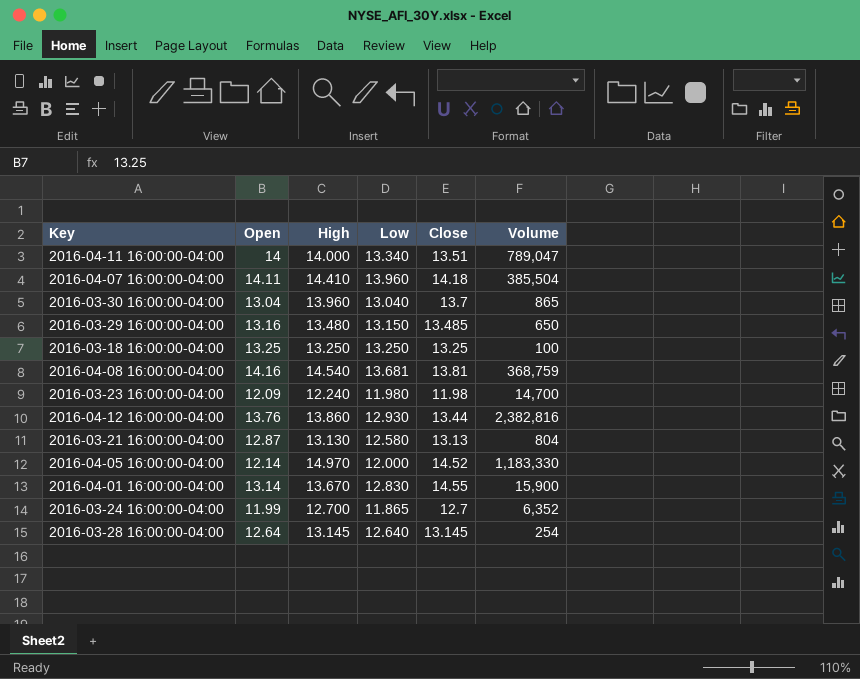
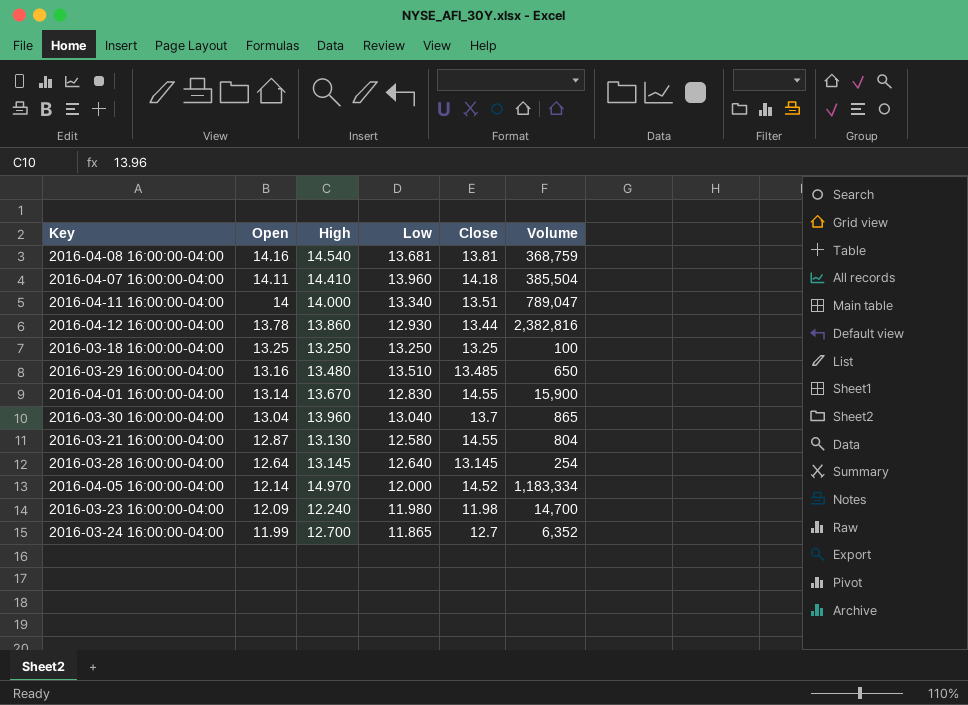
row order: none -> Open descending
2016-04-12 16:00:00-04:00 | Open: 13.76 -> 13.78
2016-03-29 16:00:00-04:00 | Low: 13.150 -> 13.510
2016-03-21 16:00:00-04:00 | Close: 13.13 -> 14.55
2016-04-05 16:00:00-04:00 | Volume: 1,183,330 -> 1,183,334

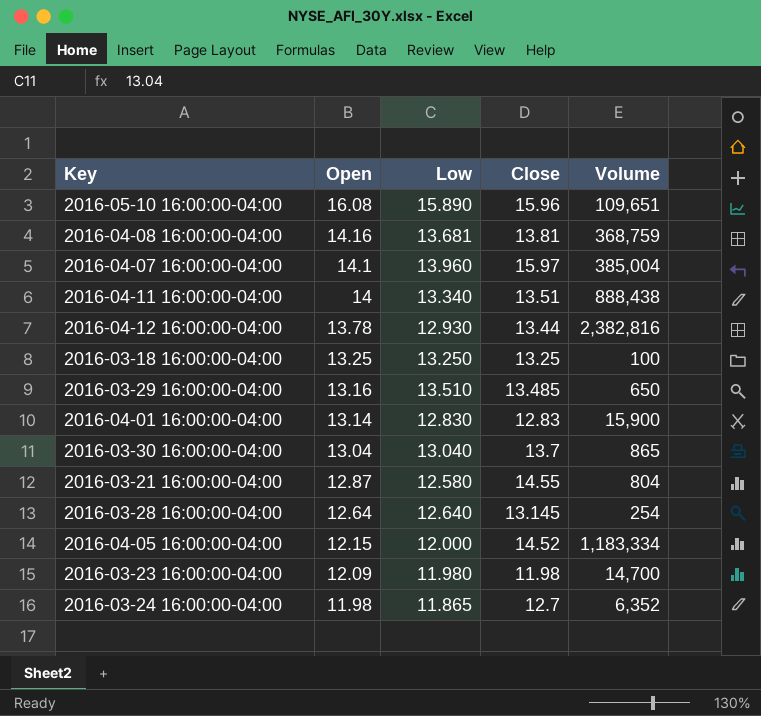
column High | position: 3 -> none
row 2016-05-10 16:00:00-04:00: none -> 16.08 | 15.890 | 15.96 | 109,651
2016-04-07 16:00:00-04:00 | Open: 14.11 -> 14.1
2016-04-07 16:00:00-04:00 | Close: 14.18 -> 15.97
2016-04-07 16:00:00-04:00 | Volume: 385,504 -> 385,004
2016-04-11 16:00:00-04:00 | Volume: 789,047 -> 888,438
2016-04-01 16:00:00-04:00 | Close: 14.55 -> 12.83
2016-04-05 16:00:00-04:00 | Open: 12.14 -> 12.15
2016-03-24 16:00:00-04:00 | Open: 11.99 -> 11.98

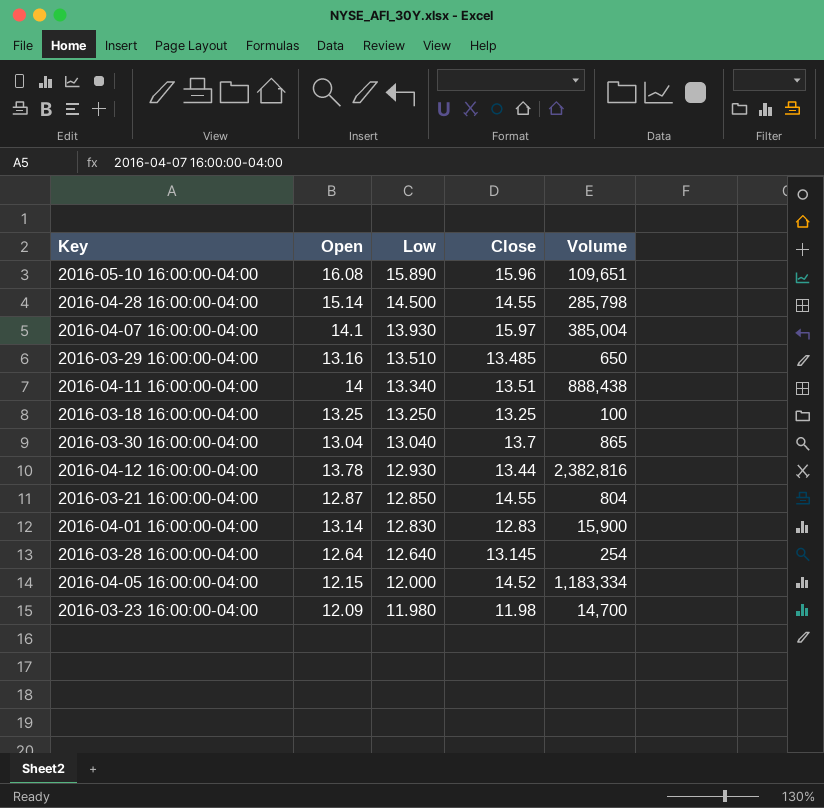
row order: Open descending -> Low descending
row 2016-04-08 16:00:00-04:00: 14.16 | 13.681 | 13.81 | 368,759 -> none
row 2016-03-24 16:00:00-04:00: 11.98 | 11.865 | 12.7 | 6,352 -> none
row 2016-04-28 16:00:00-04:00: none -> 15.14 | 14.500 | 14.55 | 285,798
2016-04-07 16:00:00-04:00 | Low: 13.960 -> 13.930
2016-03-21 16:00:00-04:00 | Low: 12.580 -> 12.850

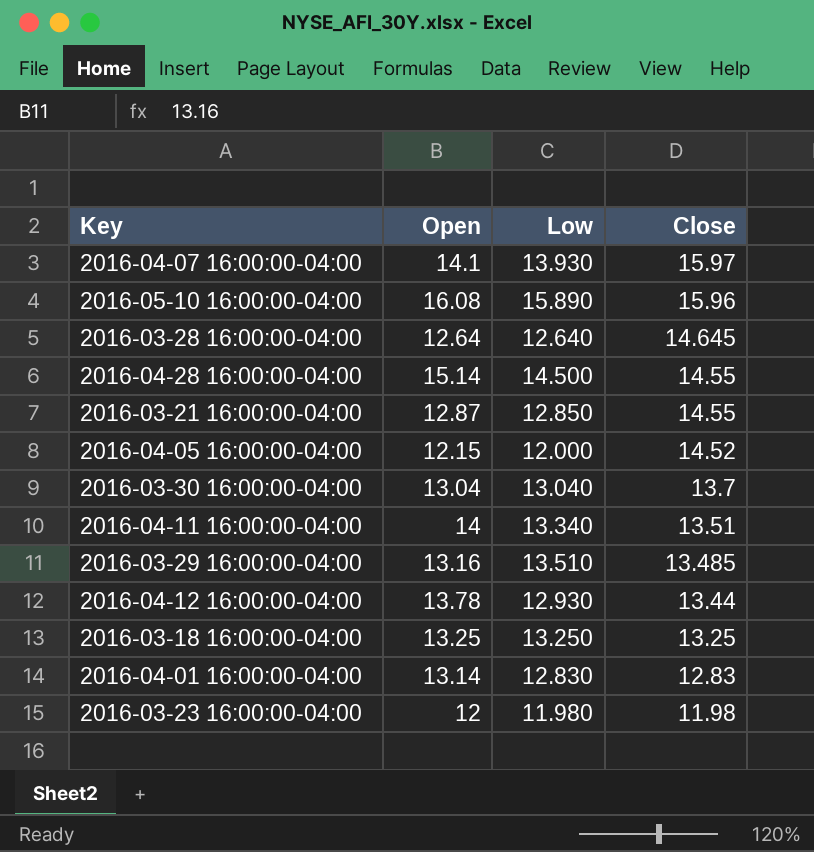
row order: Low descending -> Close descending
column Volume | position: 5 -> none
2016-03-28 16:00:00-04:00 | Close: 13.145 -> 14.645
2016-03-23 16:00:00-04:00 | Open: 12.09 -> 12

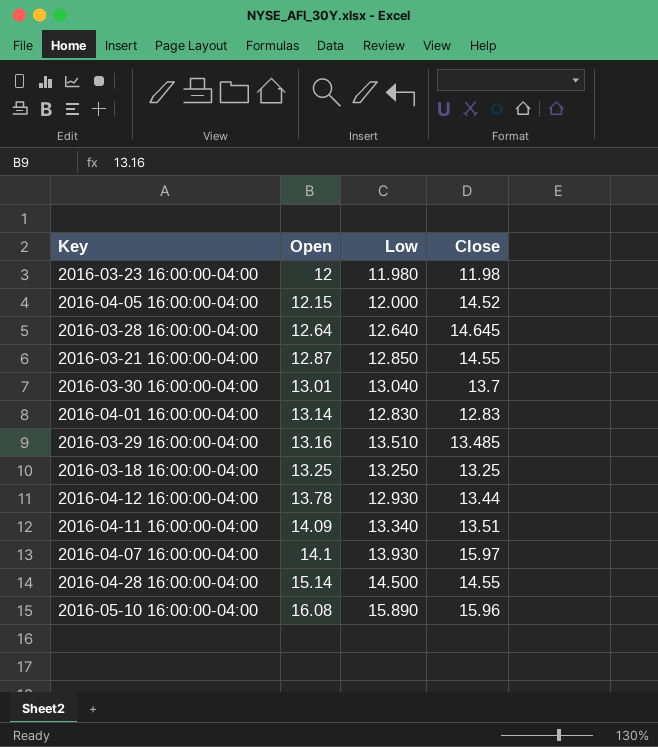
row order: Close descending -> Open ascending
2016-03-30 16:00:00-04:00 | Open: 13.04 -> 13.01
2016-04-11 16:00:00-04:00 | Open: 14 -> 14.09

